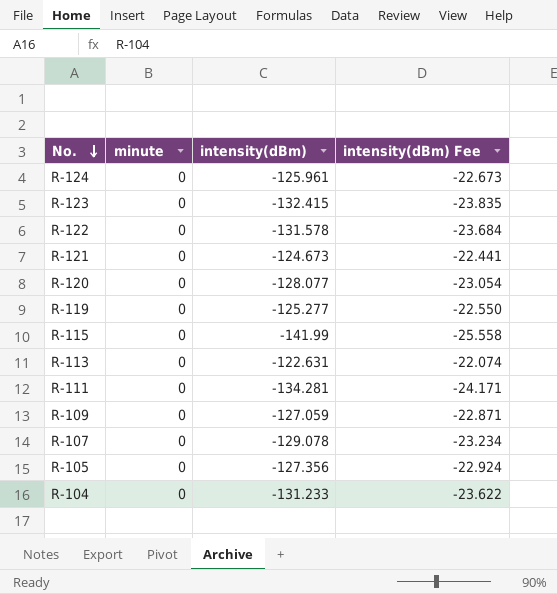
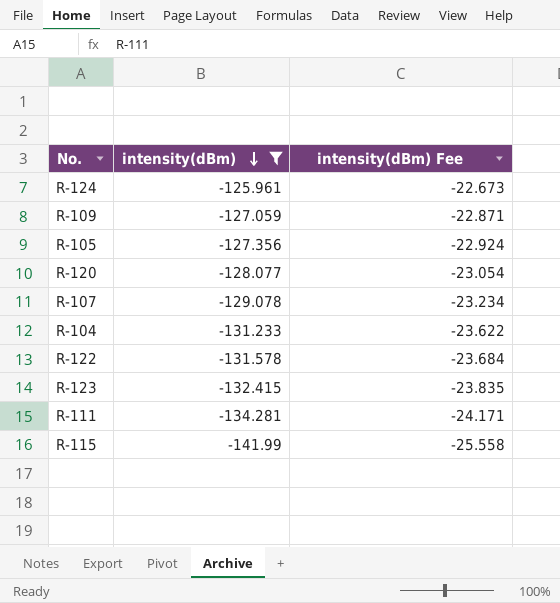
filter: none -> intensity(dBm) <= -125.961
row order: No. descending -> intensity(dBm) descending
column minute | position: 2 -> none

